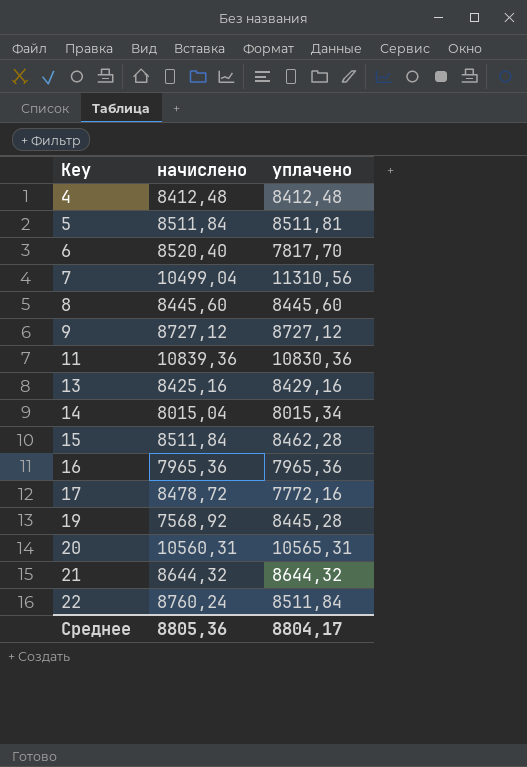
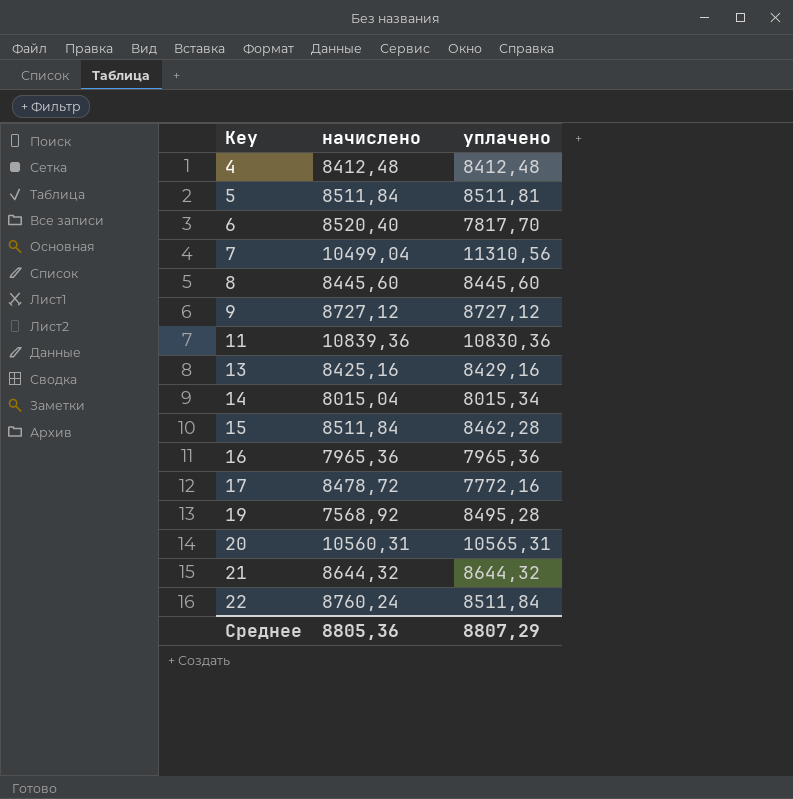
19 | уплачено: 8445,28 -> 8495,28
Среднее | уплачено: 8804,17 -> 8807,29

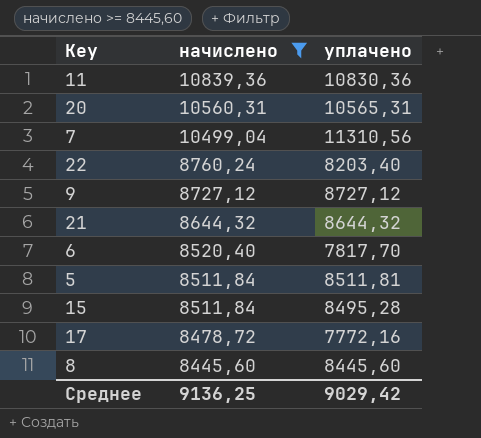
filter: none -> начислено >= 8445,60
row order: Key ascending -> начислено descending
22 | уплачено: 8511,84 -> 8203,40
15 | уплачено: 8462,28 -> 8495,28
Среднее | начислено: 8805,36 -> 9136,25
Среднее | уплачено: 8807,29 -> 9029,42

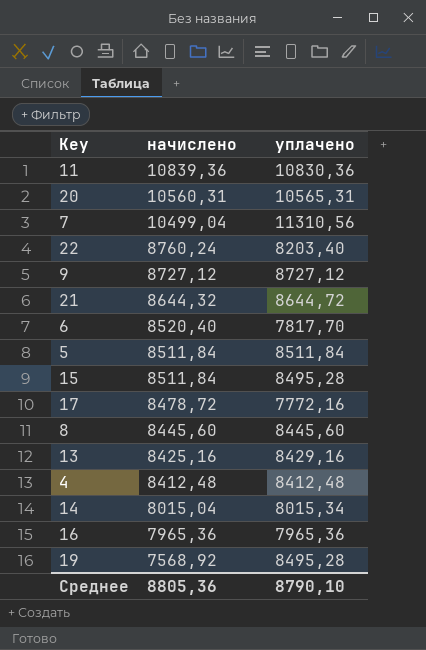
filter: начислено >= 8445,60 -> none
21 | уплачено: 8644,32 -> 8644,72
5 | уплачено: 8511,81 -> 8511,84
Среднее | начислено: 9136,25 -> 8805,36
Среднее | уплачено: 9029,42 -> 8790,10

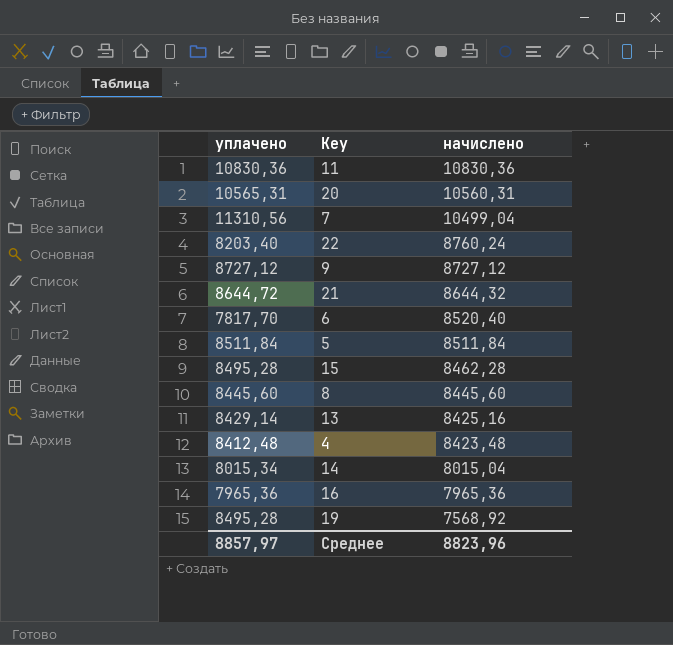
column уплачено | position: 3 -> 1
row 17: 8478,72 | 7772,16 -> none
11 | начислено: 10839,36 -> 10830,36
15 | начислено: 8511,84 -> 8462,28
13 | уплачено: 8429,16 -> 8429,14
4 | начислено: 8412,48 -> 8423,48
Среднее | уплачено: 8790,10 -> 8857,97
Среднее | начислено: 8805,36 -> 8823,96

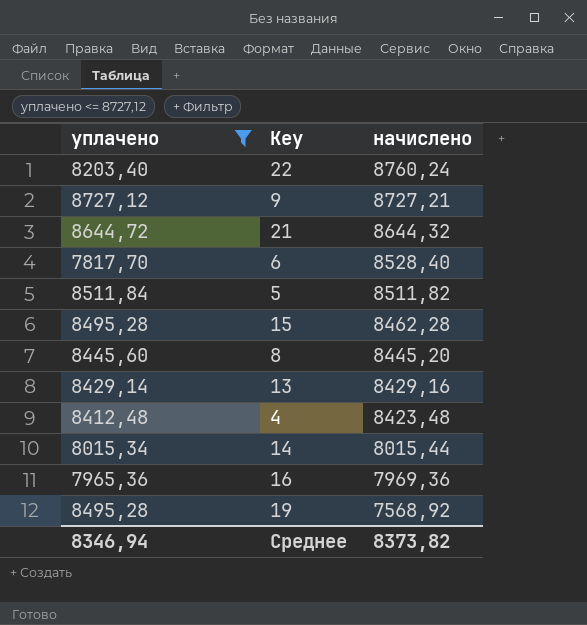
filter: none -> уплачено <= 8727,12
9 | начислено: 8727,12 -> 8727,21
6 | начислено: 8520,40 -> 8528,40
5 | начислено: 8511,84 -> 8511,82
8 | начислено: 8445,60 -> 8445,20
13 | начислено: 8425,16 -> 8429,16
14 | начислено: 8015,04 -> 8015,44
16 | начислено: 7965,36 -> 7969,36
Среднее | уплачено: 8857,97 -> 8346,94
Среднее | начислено: 8823,96 -> 8373,82

